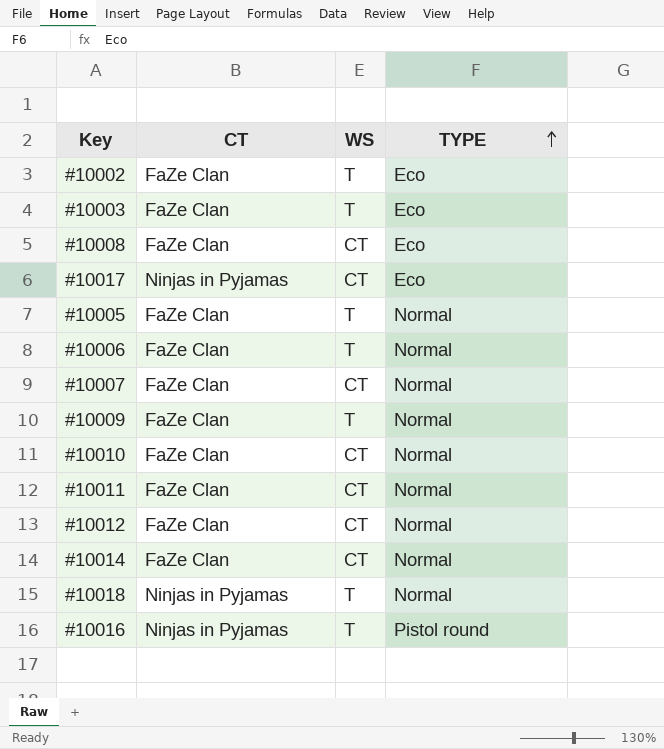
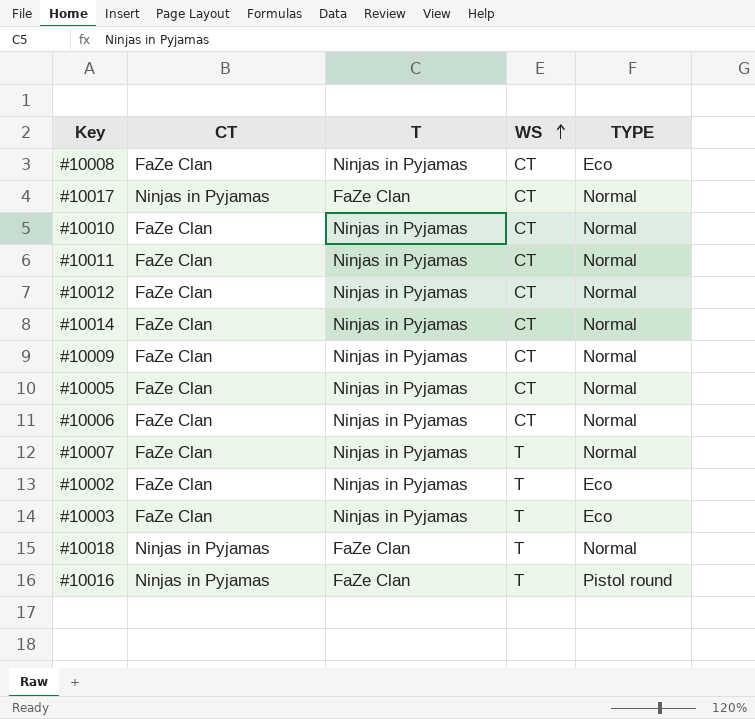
row order: TYPE ascending -> WS ascending
column T | position: none -> 3
#10017 | TYPE: Eco -> Normal
#10009 | WS: T -> CT
#10005 | WS: T -> CT
#10006 | WS: T -> CT
#10007 | WS: CT -> T

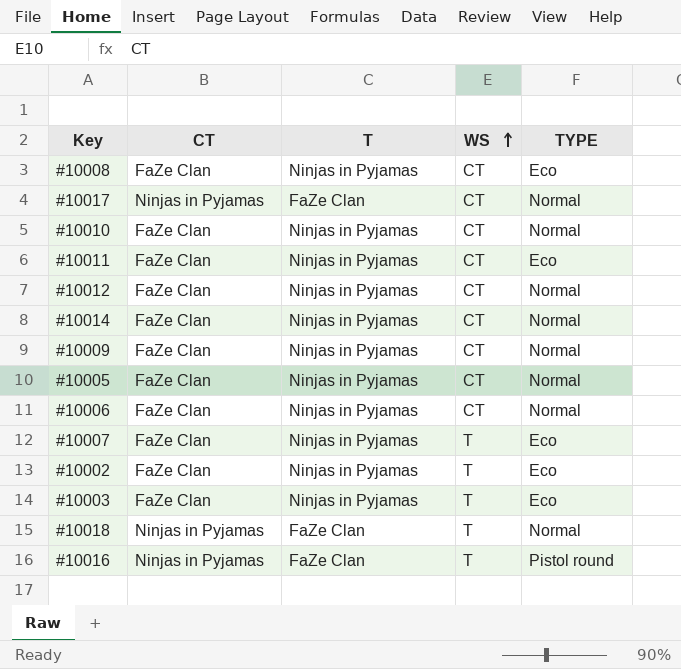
#10011 | TYPE: Normal -> Eco
#10007 | TYPE: Normal -> Eco

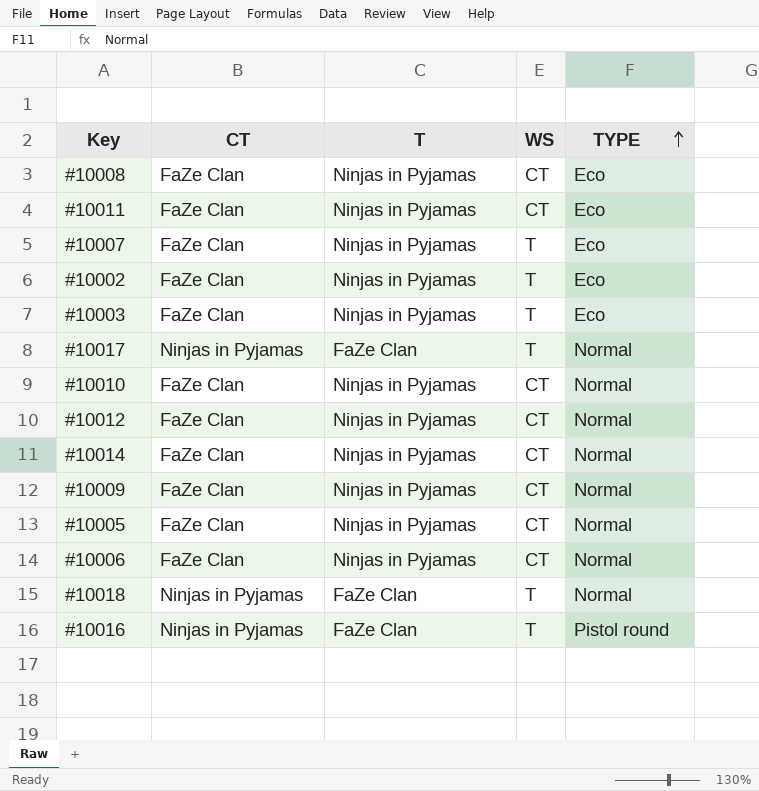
row order: WS ascending -> TYPE ascending
#10017 | WS: CT -> T

